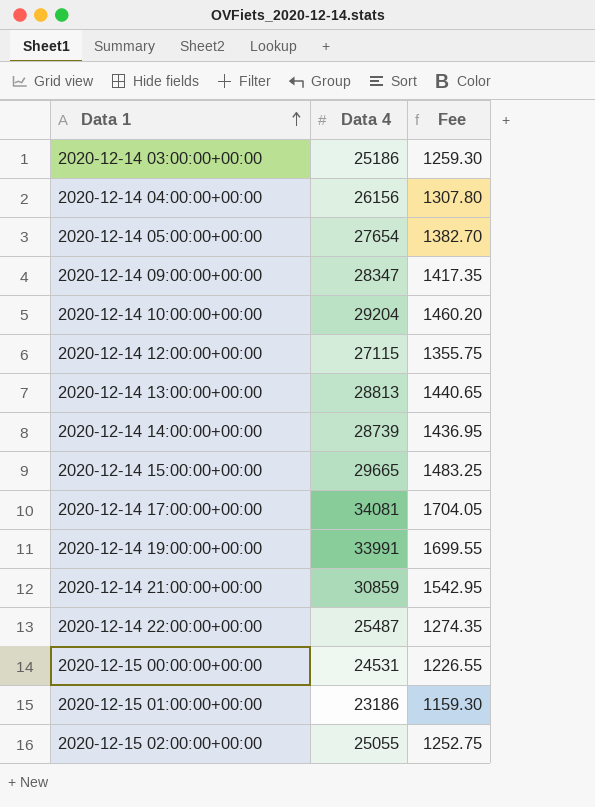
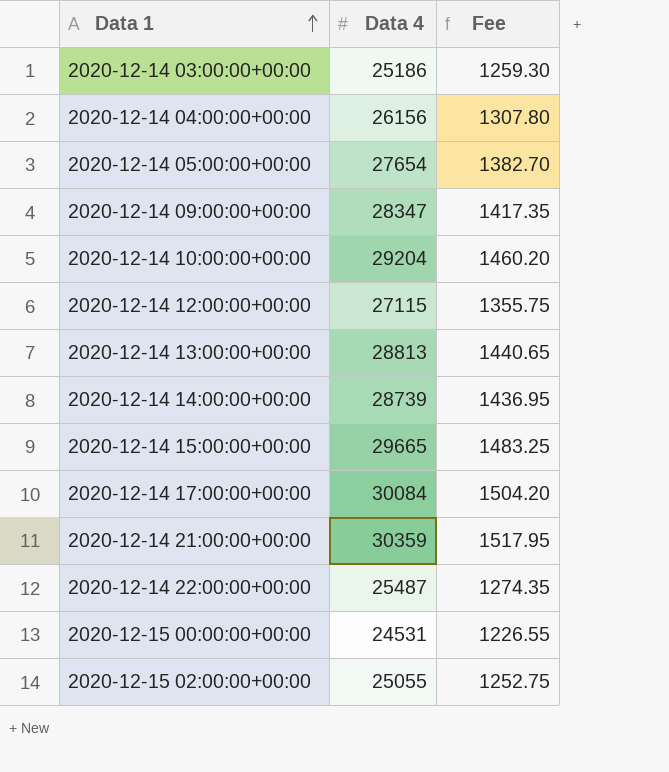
row 2020-12-14 19:00:00+00:00: 33991 | 1699.55 -> none
row 2020-12-15 01:00:00+00:00: 23186 | 1159.30 -> none
2020-12-14 17:00:00+00:00 | Data 4: 34081 -> 30084
2020-12-14 17:00:00+00:00 | Fee: 1704.05 -> 1504.20
2020-12-14 21:00:00+00:00 | Data 4: 30859 -> 30359
2020-12-14 21:00:00+00:00 | Fee: 1542.95 -> 1517.95

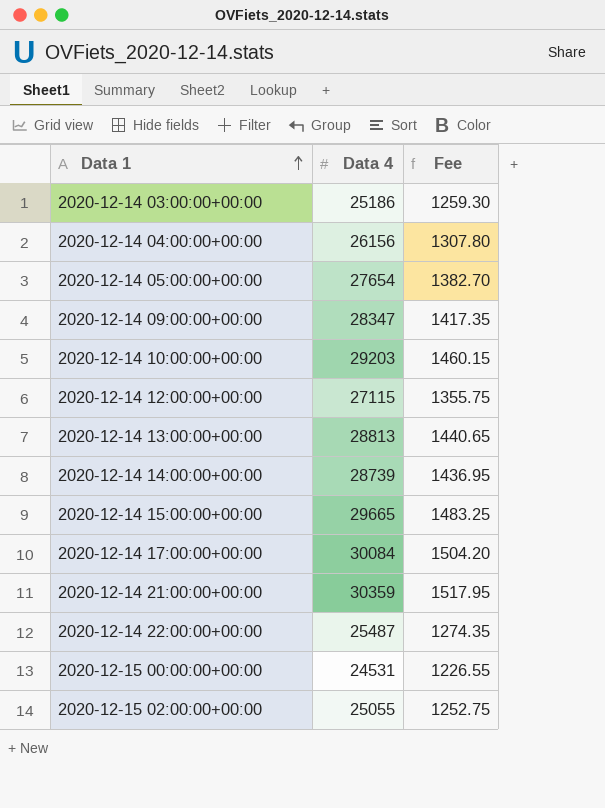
2020-12-14 10:00:00+00:00 | Data 4: 29204 -> 29203
2020-12-14 10:00:00+00:00 | Fee: 1460.20 -> 1460.15

